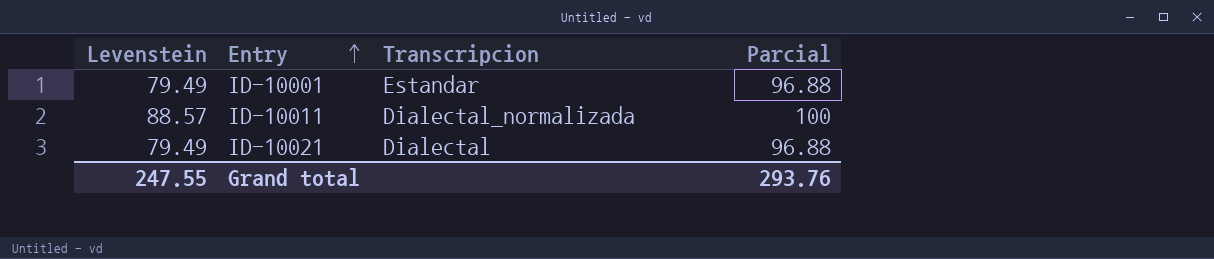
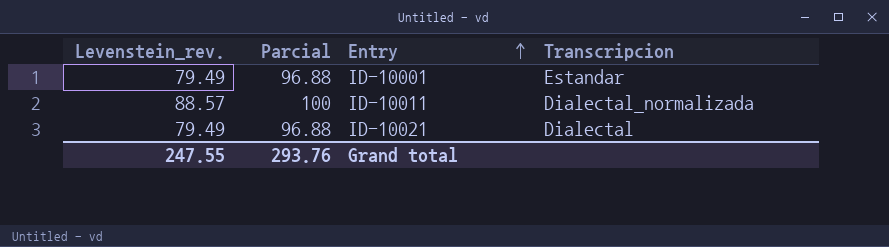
column name: Levenstein -> Levenstein_rev.
column Parcial | position: 4 -> 2

